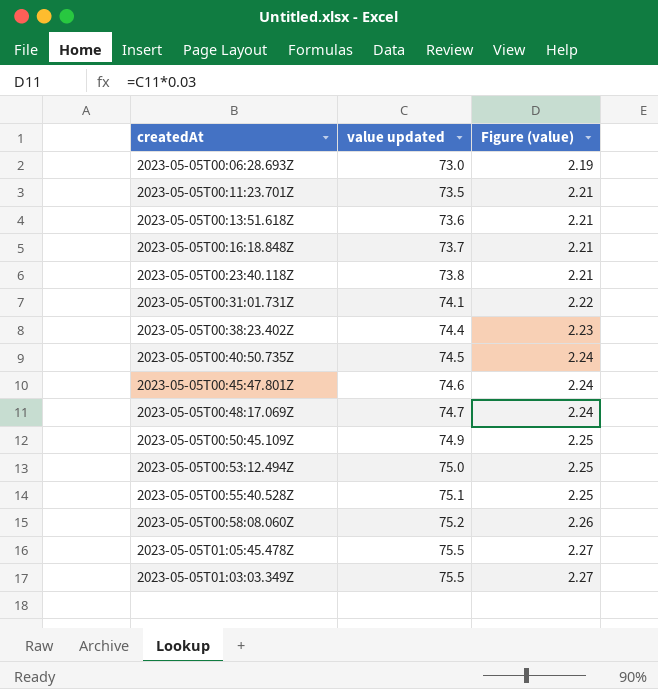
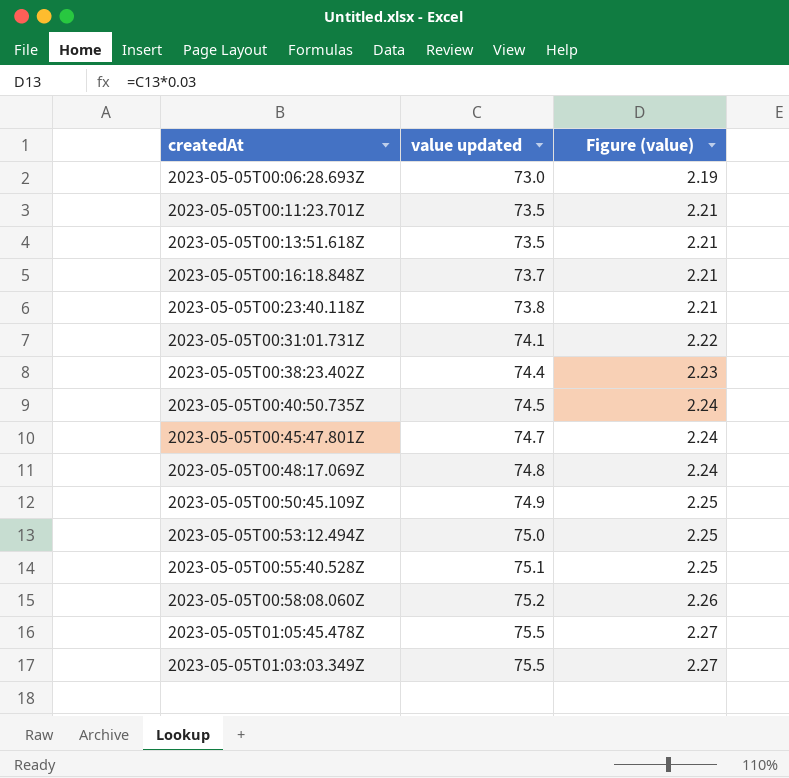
2023-05-05T00:13:51.618Z | value updated: 73.6 -> 73.5
2023-05-05T00:45:47.801Z | value updated: 74.6 -> 74.7
2023-05-05T00:48:17.069Z | value updated: 74.7 -> 74.8

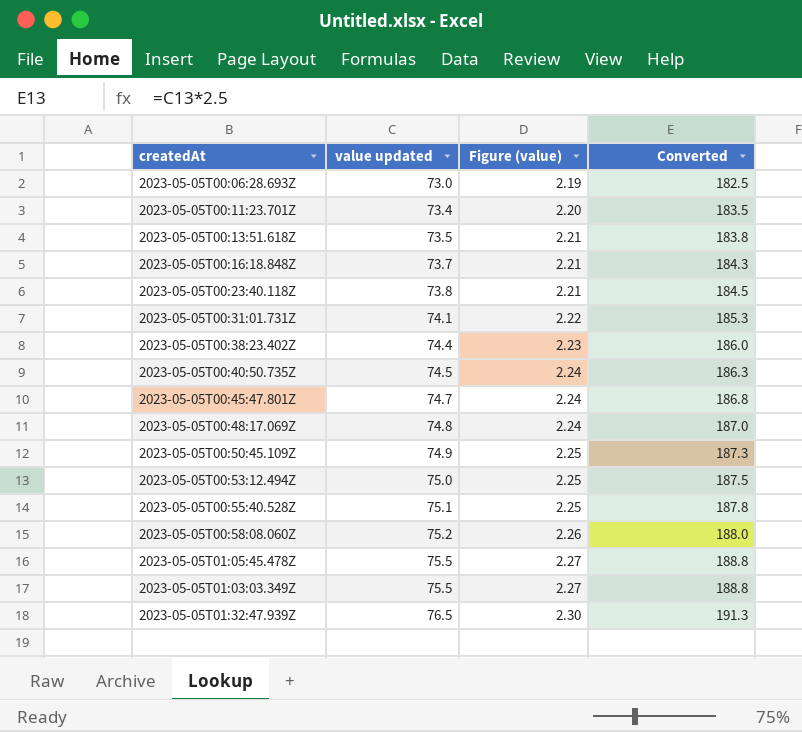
column Converted | formula: none -> [value updated] * 2.5
2023-05-05T00:11:23.701Z | value updated: 73.5 -> 73.4
2023-05-05T00:11:23.701Z | Figure (value): 2.21 -> 2.20
row 2023-05-05T01:32:47.939Z: none -> 76.5 | 2.30 | 191.3

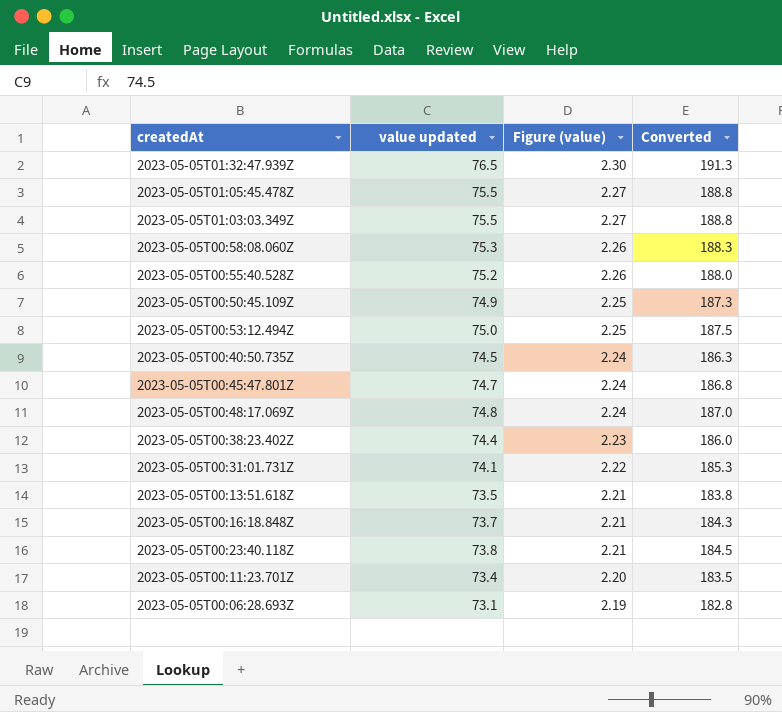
row order: value updated ascending -> Figure (value) descending
2023-05-05T00:58:08.060Z | value updated: 75.2 -> 75.3
2023-05-05T00:58:08.060Z | Converted: 188.0 -> 188.3
2023-05-05T00:55:40.528Z | value updated: 75.1 -> 75.2
2023-05-05T00:55:40.528Z | Figure (value): 2.25 -> 2.26
2023-05-05T00:55:40.528Z | Converted: 187.8 -> 188.0
2023-05-05T00:06:28.693Z | value updated: 73.0 -> 73.1
2023-05-05T00:06:28.693Z | Converted: 182.5 -> 182.8

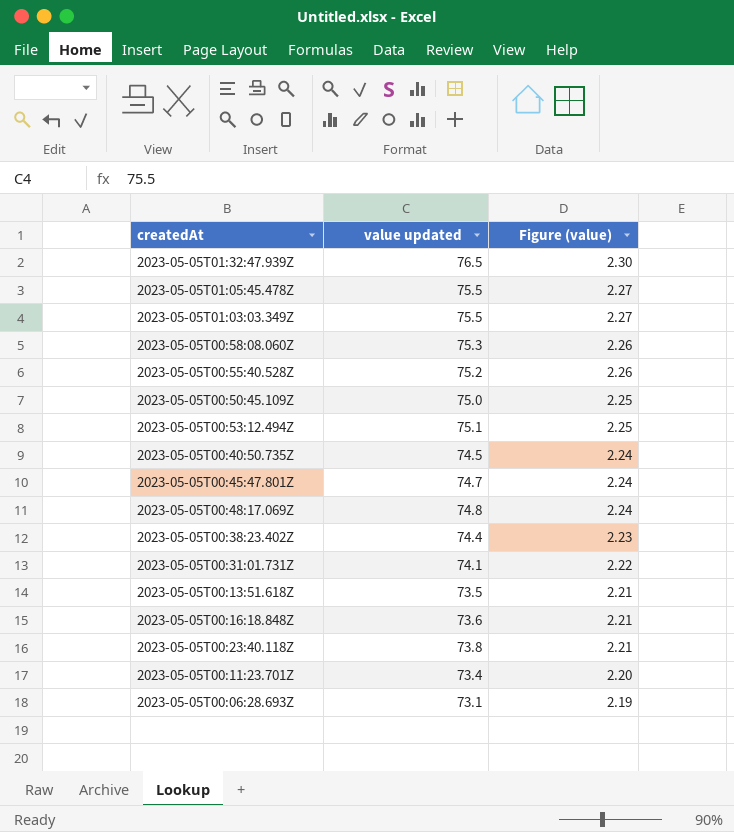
column Converted | formula: [value updated] * 2.5 -> none
2023-05-05T00:50:45.109Z | value updated: 74.9 -> 75.0
2023-05-05T00:53:12.494Z | value updated: 75.0 -> 75.1
2023-05-05T00:16:18.848Z | value updated: 73.7 -> 73.6

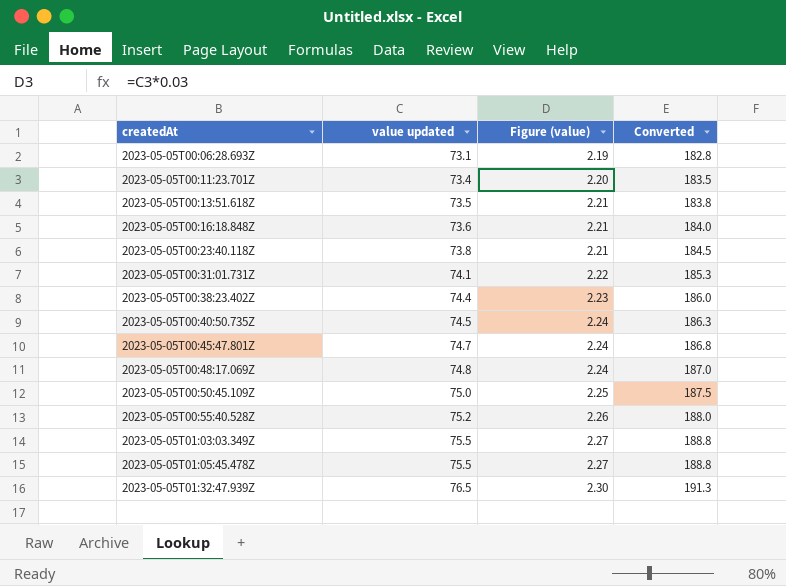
row order: Figure (value) descending -> createdAt ascending
column Converted | formula: none -> [value updated] * 2.5
row 2023-05-05T00:58:08.060Z: 75.3 | 2.26 -> none
row 2023-05-05T00:53:12.494Z: 75.1 | 2.25 -> none

